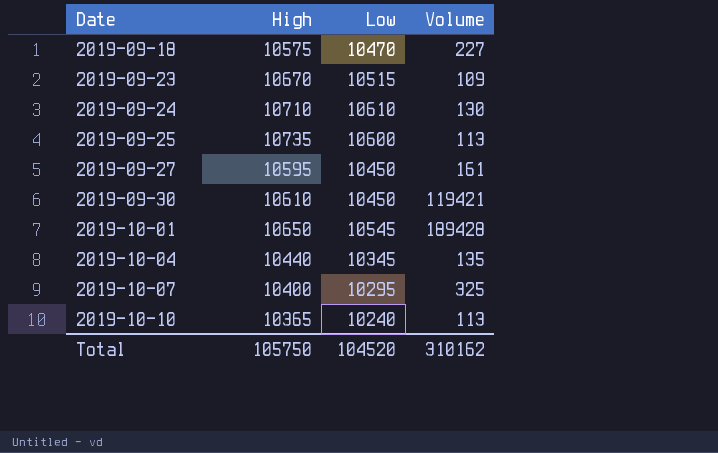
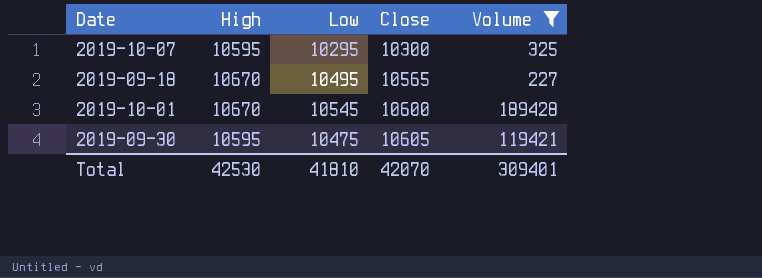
filter: none -> Volume >= 227
row order: Date ascending -> Close ascending
column Close | position: none -> 4
2019-10-07 | High: 10400 -> 10595
2019-09-18 | High: 10575 -> 10670
2019-09-18 | Low: 10470 -> 10495
2019-10-01 | High: 10650 -> 10670
2019-09-30 | High: 10610 -> 10595
2019-09-30 | Low: 10450 -> 10475
Total | High: 105750 -> 42530
Total | Low: 104520 -> 41810
Total | Volume: 310162 -> 309401

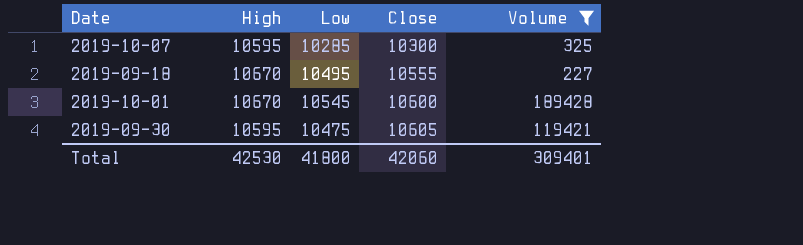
2019-10-07 | Low: 10295 -> 10285
2019-09-18 | Close: 10565 -> 10555
Total | Low: 41810 -> 41800
Total | Close: 42070 -> 42060

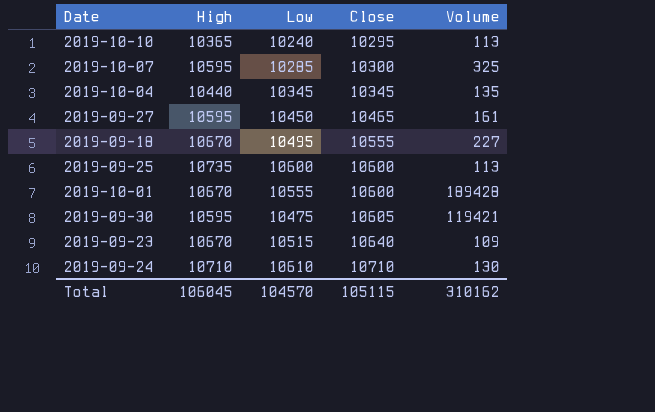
filter: Volume >= 227 -> none
2019-10-01 | Low: 10545 -> 10555
Total | High: 42530 -> 106045
Total | Low: 41800 -> 104570
Total | Close: 42060 -> 105115
Total | Volume: 309401 -> 310162

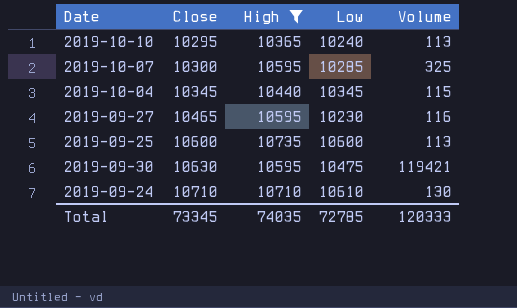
filter: none -> High != 10670
column Close | position: 4 -> 2
2019-10-04 | Volume: 135 -> 115
2019-09-27 | Low: 10450 -> 10230
2019-09-27 | Volume: 161 -> 116
2019-09-30 | Close: 10605 -> 10630
Total | Close: 105115 -> 73345
Total | High: 106045 -> 74035
Total | Low: 104570 -> 72785
Total | Volume: 310162 -> 120333

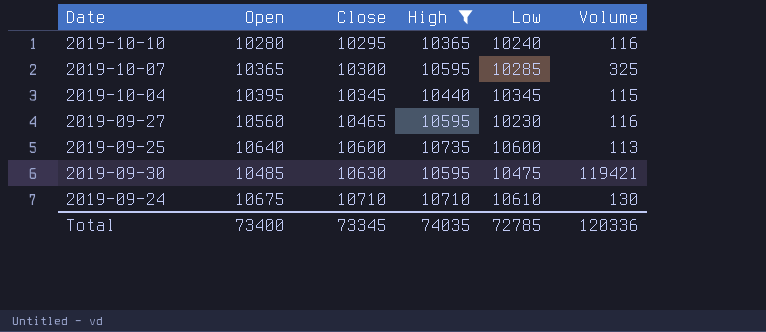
column Open | position: none -> 2
2019-10-10 | Volume: 113 -> 116
Total | Volume: 120333 -> 120336

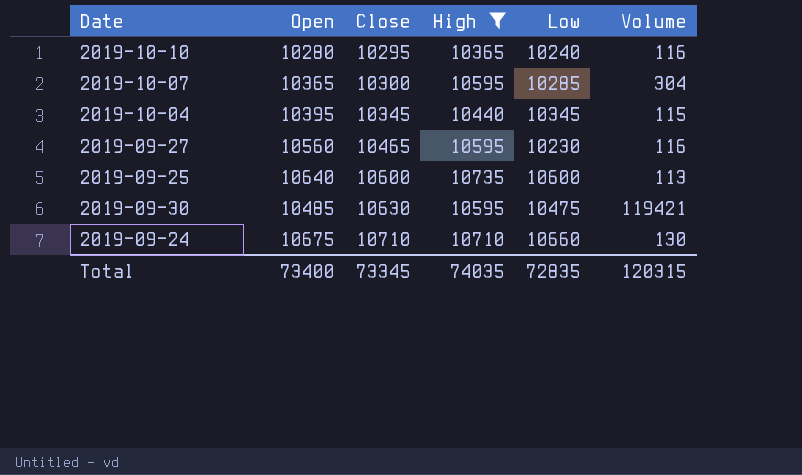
2019-10-07 | Volume: 325 -> 304
2019-09-24 | Low: 10610 -> 10660
Total | Low: 72785 -> 72835
Total | Volume: 120336 -> 120315

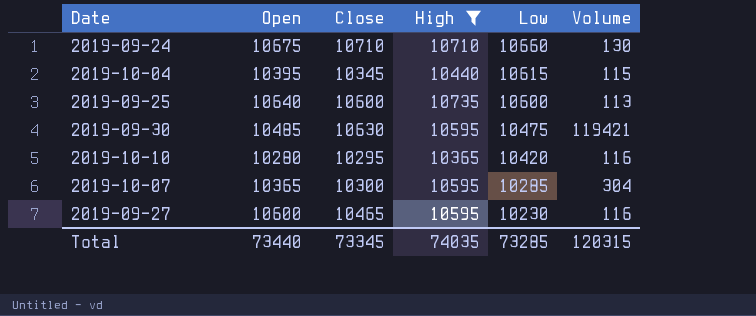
row order: Close ascending -> Low descending
2019-10-04 | Low: 10345 -> 10615
2019-10-10 | Low: 10240 -> 10420
2019-09-27 | Open: 10560 -> 10600
Total | Open: 73400 -> 73440
Total | Low: 72835 -> 73285

